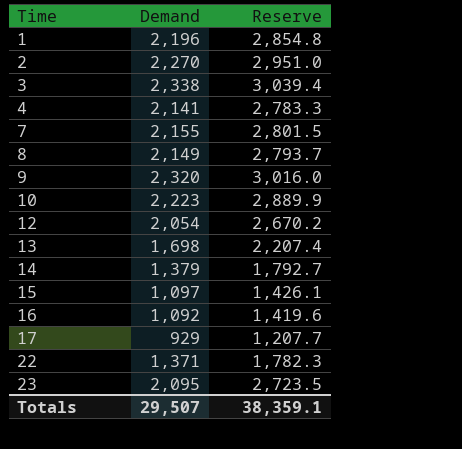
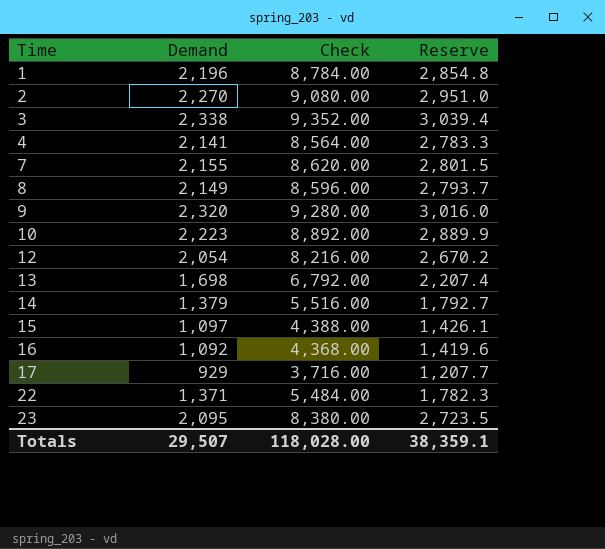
column Check | formula: none -> [Demand] * 4

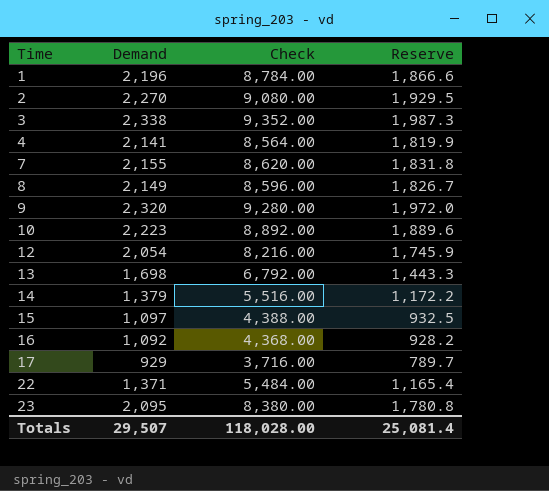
column Reserve | formula: [Demand] * 1.3 -> [Demand] * 0.85
Totals | Reserve: 38,359.1 -> 25,081.4

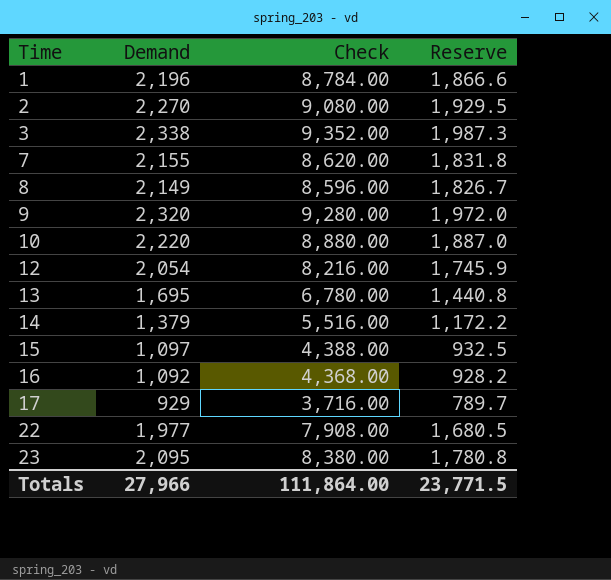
row 4: 2,141 | 8,564.00 | 1,819.9 -> none
10 | Demand: 2,223 -> 2,220
10 | Check: 8,892.00 -> 8,880.00
10 | Reserve: 1,889.6 -> 1,887.0
13 | Demand: 1,698 -> 1,695
13 | Check: 6,792.00 -> 6,780.00
13 | Reserve: 1,443.3 -> 1,440.8
22 | Demand: 1,371 -> 1,977
22 | Check: 5,484.00 -> 7,908.00
22 | Reserve: 1,165.4 -> 1,680.5
Totals | Demand: 29,507 -> 27,966
Totals | Check: 118,028.00 -> 111,864.00
Totals | Reserve: 25,081.4 -> 23,771.5

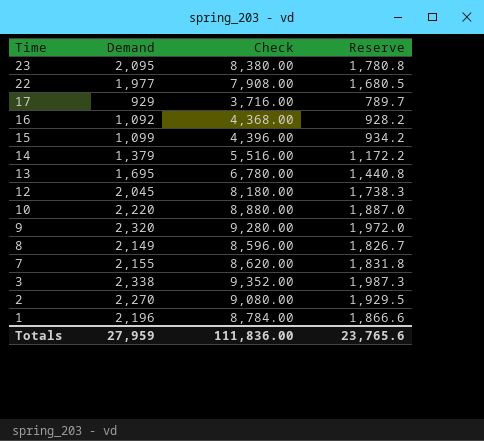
row order: Time ascending -> Time descending
15 | Demand: 1,097 -> 1,099
15 | Check: 4,388.00 -> 4,396.00
15 | Reserve: 932.5 -> 934.2
12 | Demand: 2,054 -> 2,045
12 | Check: 8,216.00 -> 8,180.00
12 | Reserve: 1,745.9 -> 1,738.3
Totals | Demand: 27,966 -> 27,959
Totals | Check: 111,864.00 -> 111,836.00
Totals | Reserve: 23,771.5 -> 23,765.6

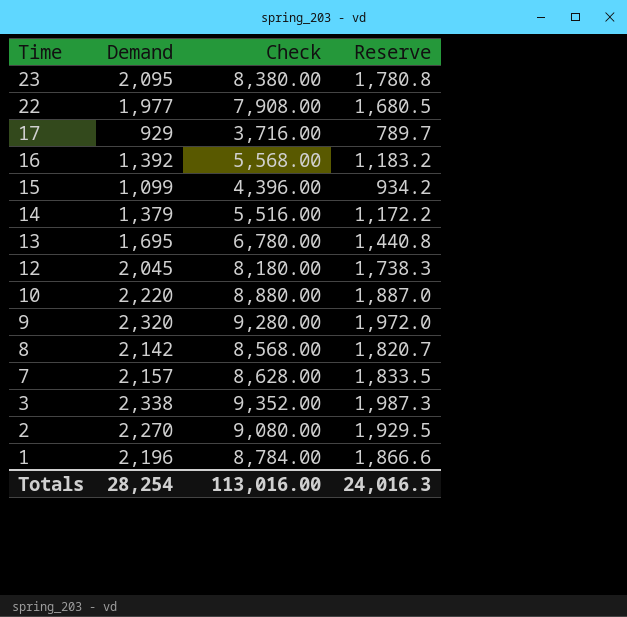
16 | Demand: 1,092 -> 1,392
16 | Check: 4,368.00 -> 5,568.00
16 | Reserve: 928.2 -> 1,183.2
8 | Demand: 2,149 -> 2,142
8 | Check: 8,596.00 -> 8,568.00
8 | Reserve: 1,826.7 -> 1,820.7
7 | Demand: 2,155 -> 2,157
7 | Check: 8,620.00 -> 8,628.00
7 | Reserve: 1,831.8 -> 1,833.5
Totals | Demand: 27,959 -> 28,254
Totals | Check: 111,836.00 -> 113,016.00
Totals | Reserve: 23,765.6 -> 24,016.3

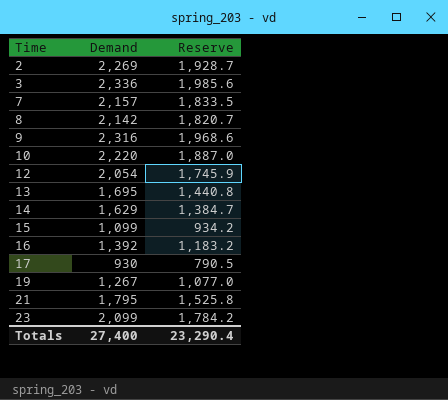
row order: Time descending -> Time ascending
column Check | formula: [Demand] * 4 -> none
row 22: 1,977 | 7,908.00 | 1,680.5 -> none
row 1: 2,196 | 8,784.00 | 1,866.6 -> none
2 | Demand: 2,270 -> 2,269
2 | Reserve: 1,929.5 -> 1,928.7
3 | Demand: 2,338 -> 2,336
3 | Reserve: 1,987.3 -> 1,985.6
9 | Demand: 2,320 -> 2,316
9 | Reserve: 1,972.0 -> 1,968.6
12 | Demand: 2,045 -> 2,054
12 | Reserve: 1,738.3 -> 1,745.9
14 | Demand: 1,379 -> 1,629
14 | Reserve: 1,172.2 -> 1,384.7
17 | Demand: 929 -> 930
17 | Reserve: 789.7 -> 790.5
row 19: none -> 1,267 | 1,077.0
row 21: none -> 1,795 | 1,525.8
23 | Demand: 2,095 -> 2,099
23 | Reserve: 1,780.8 -> 1,784.2
Totals | Demand: 28,254 -> 27,400
Totals | Reserve: 24,016.3 -> 23,290.4

